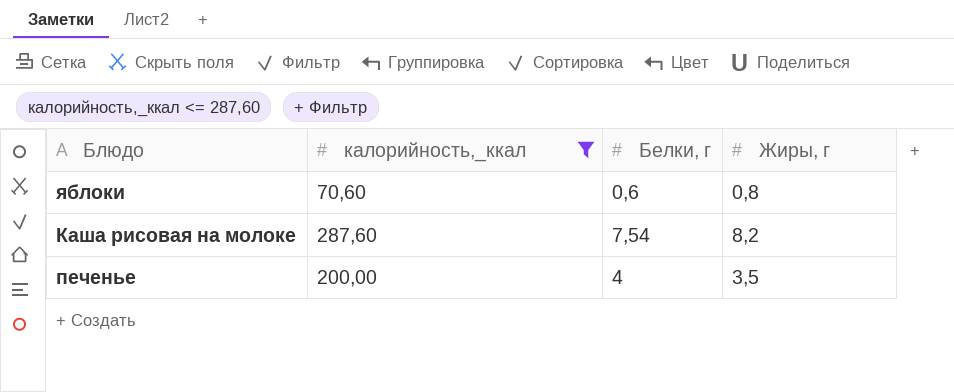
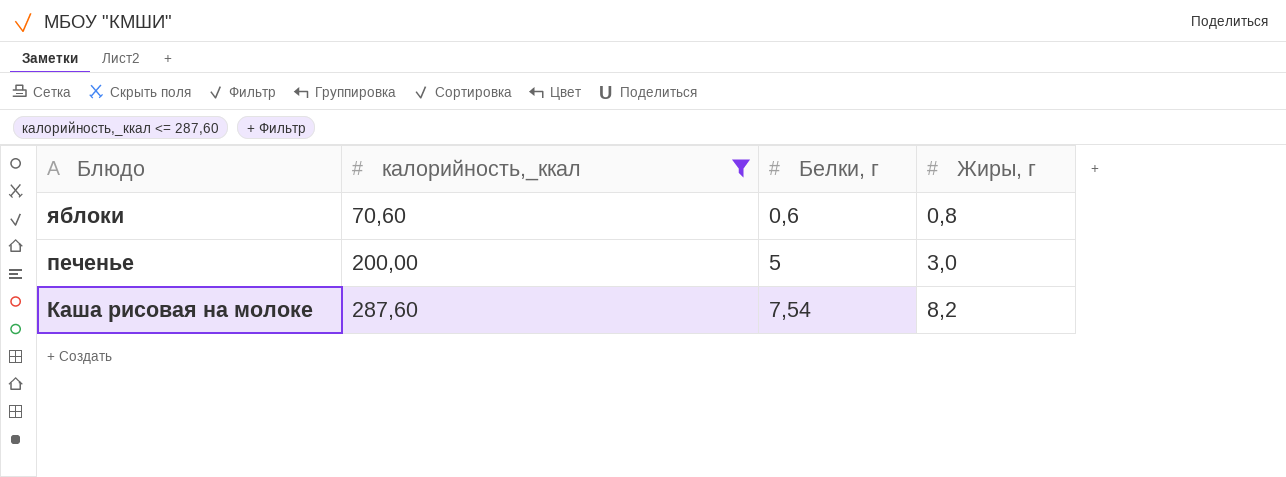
row order: none -> Блюдо descending
печенье | Белки, г: 4 -> 5
печенье | Жиры, г: 3,5 -> 3,0

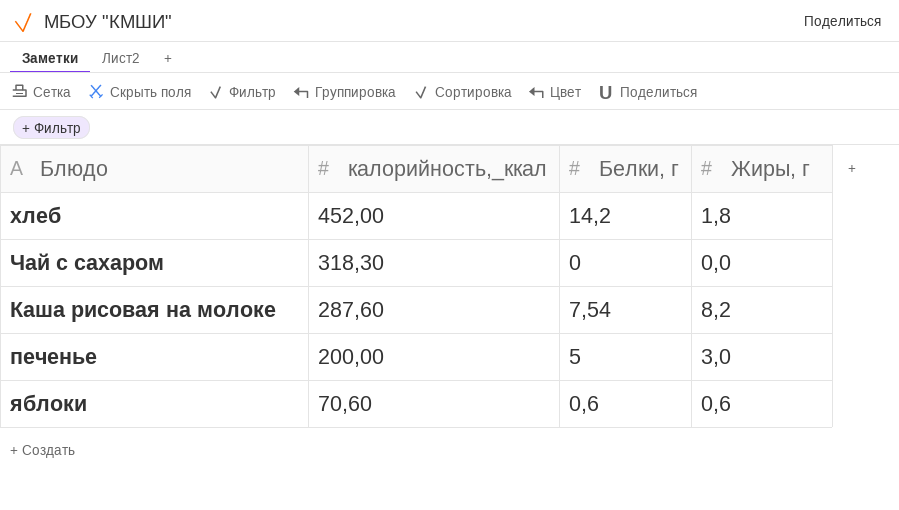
filter: калорийность,_ккал <= 287,60 -> none
row order: Блюдо descending -> калорийность,_ккал descending
яблоки | Жиры, г: 0,8 -> 0,6

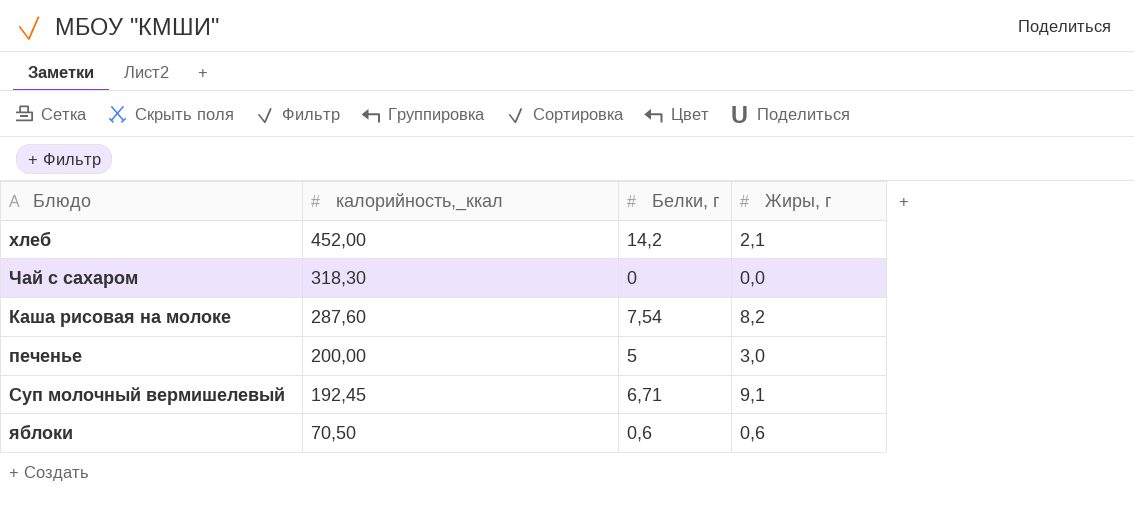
хлеб | Жиры, г: 1,8 -> 2,1
row Суп молочный вермишелевый: none -> 192,45 | 6,71 | 9,1
яблоки | калорийность,_ккал: 70,60 -> 70,50

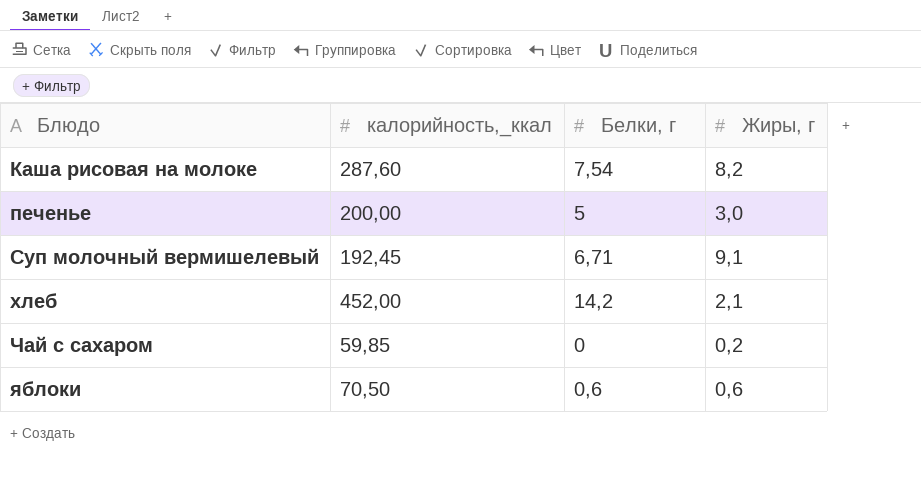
row order: калорийность,_ккал descending -> Блюдо ascending
Чай с сахаром | калорийность,_ккал: 318,30 -> 59,85
Чай с сахаром | Жиры, г: 0,0 -> 0,2

